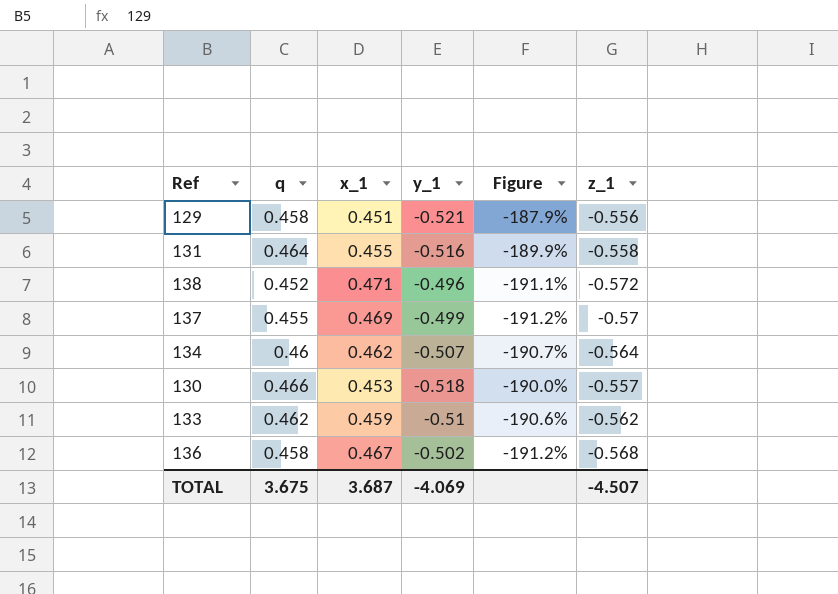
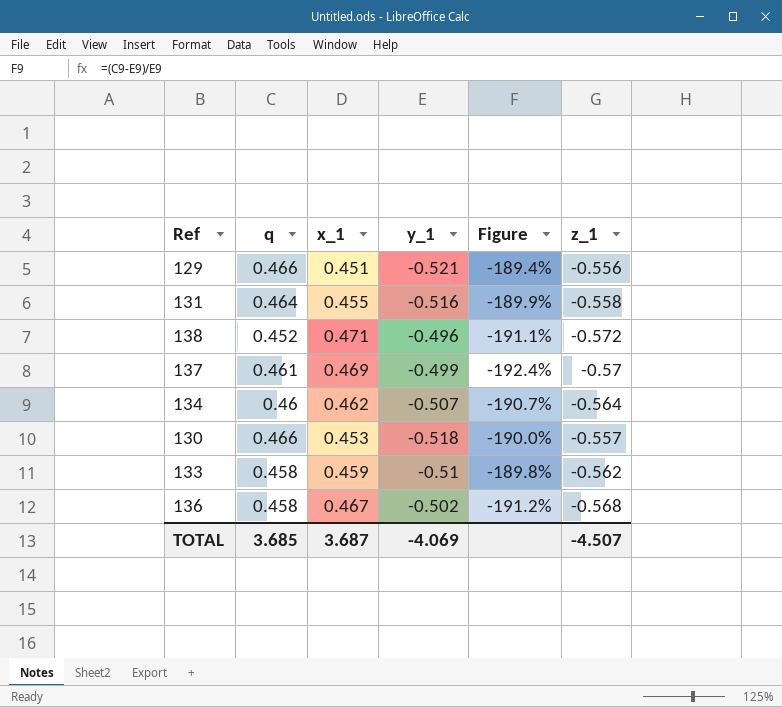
129 | q: 0.458 -> 0.466
129 | Figure: -187.9% -> -189.4%
137 | q: 0.455 -> 0.461
137 | Figure: -191.2% -> -192.4%
133 | q: 0.462 -> 0.458
133 | Figure: -190.6% -> -189.8%
TOTAL | q: 3.675 -> 3.685

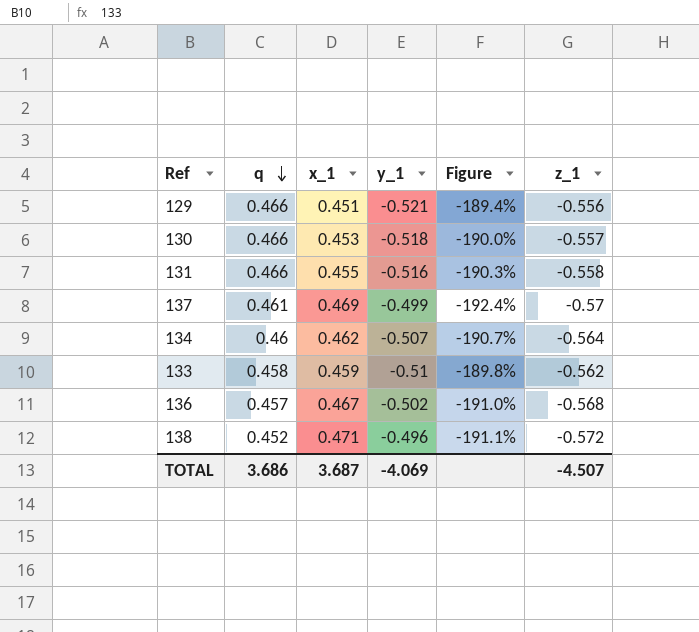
row order: none -> q descending
131 | q: 0.464 -> 0.466
131 | Figure: -189.9% -> -190.3%
136 | q: 0.458 -> 0.457
136 | Figure: -191.2% -> -191.0%
TOTAL | q: 3.685 -> 3.686

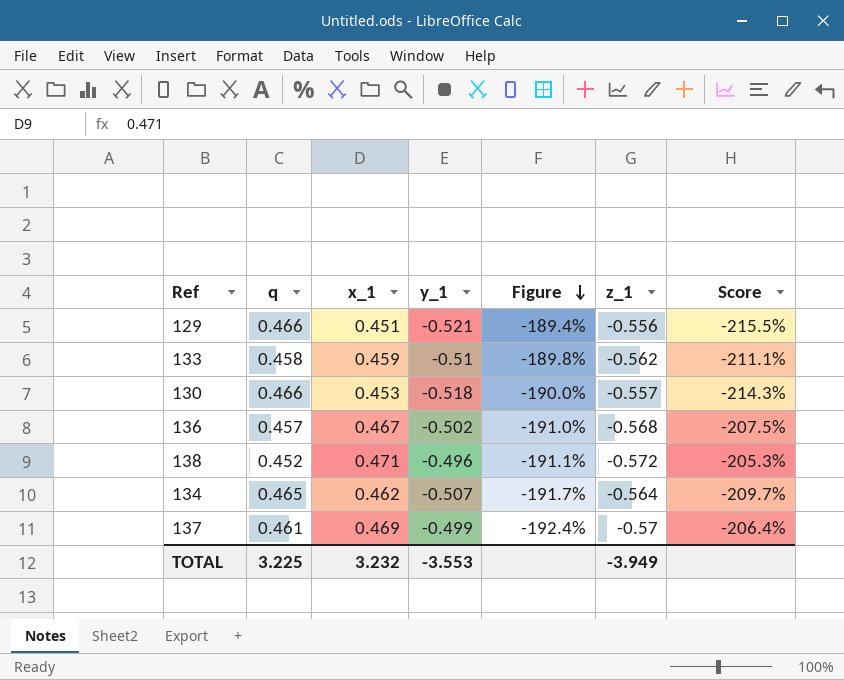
row order: q descending -> Figure descending
column Score | formula: none -> ([y_1] - [x_1]) / [x_1]
row 131: 0.466 | 0.455 | -0.516 | -190.3% | -0.558 -> none
134 | q: 0.46 -> 0.465
134 | Figure: -190.7% -> -191.7%
TOTAL | q: 3.686 -> 3.225
TOTAL | x_1: 3.687 -> 3.232
TOTAL | y_1: -4.069 -> -3.553
TOTAL | z_1: -4.507 -> -3.949

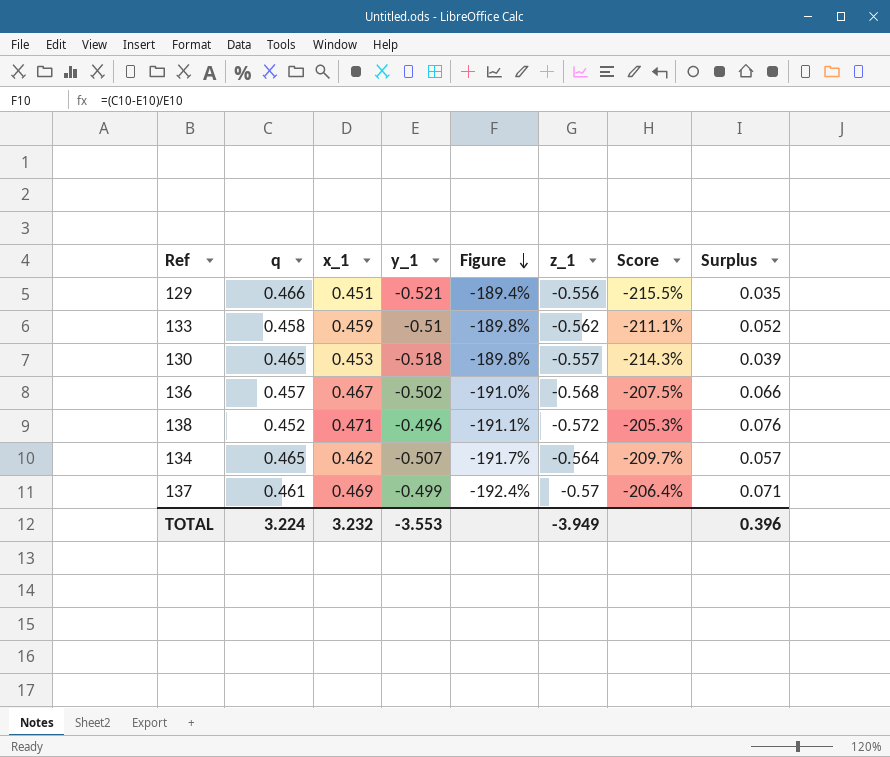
column Surplus | formula: none -> [y_1] - [z_1]
130 | q: 0.466 -> 0.465
130 | Figure: -190.0% -> -189.8%
TOTAL | q: 3.225 -> 3.224

